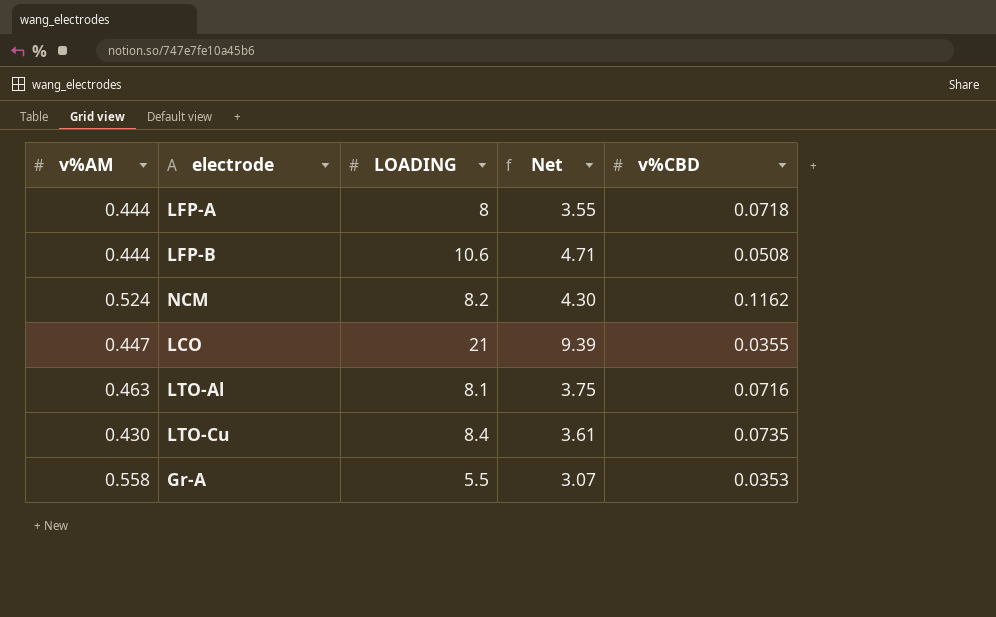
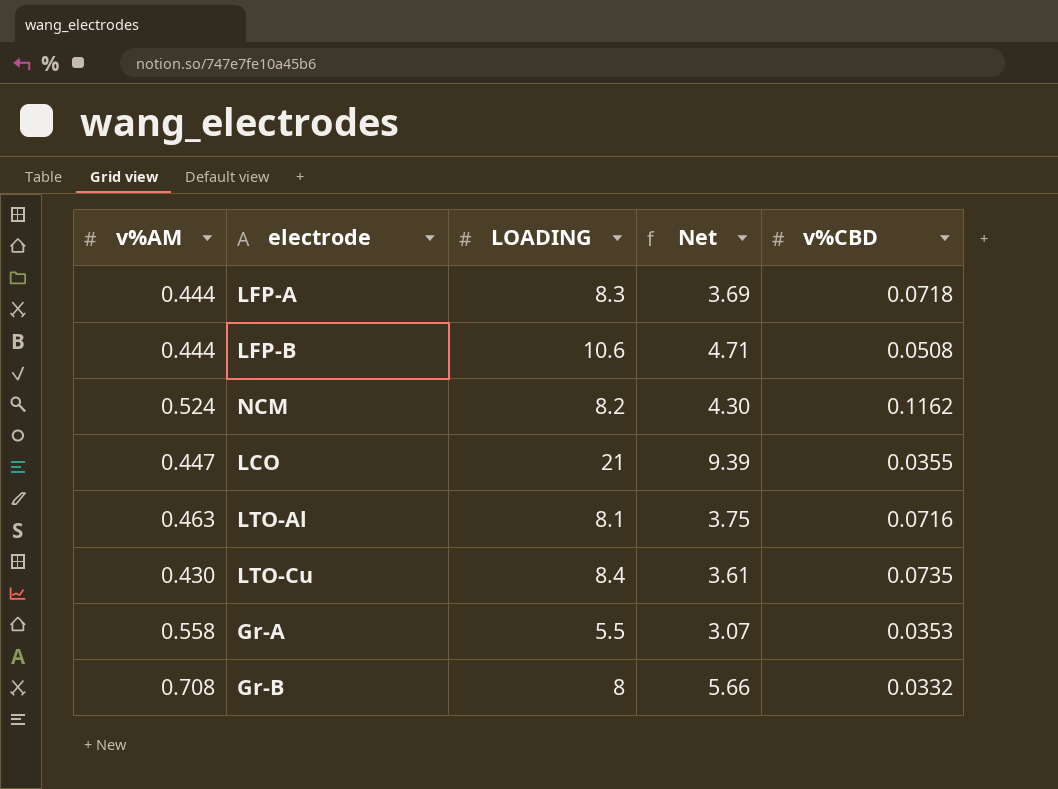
LFP-A | LOADING: 8 -> 8.3
LFP-A | Net: 3.55 -> 3.69
row Gr-B: none -> 0.708 | 8 | 5.66 | 0.0332

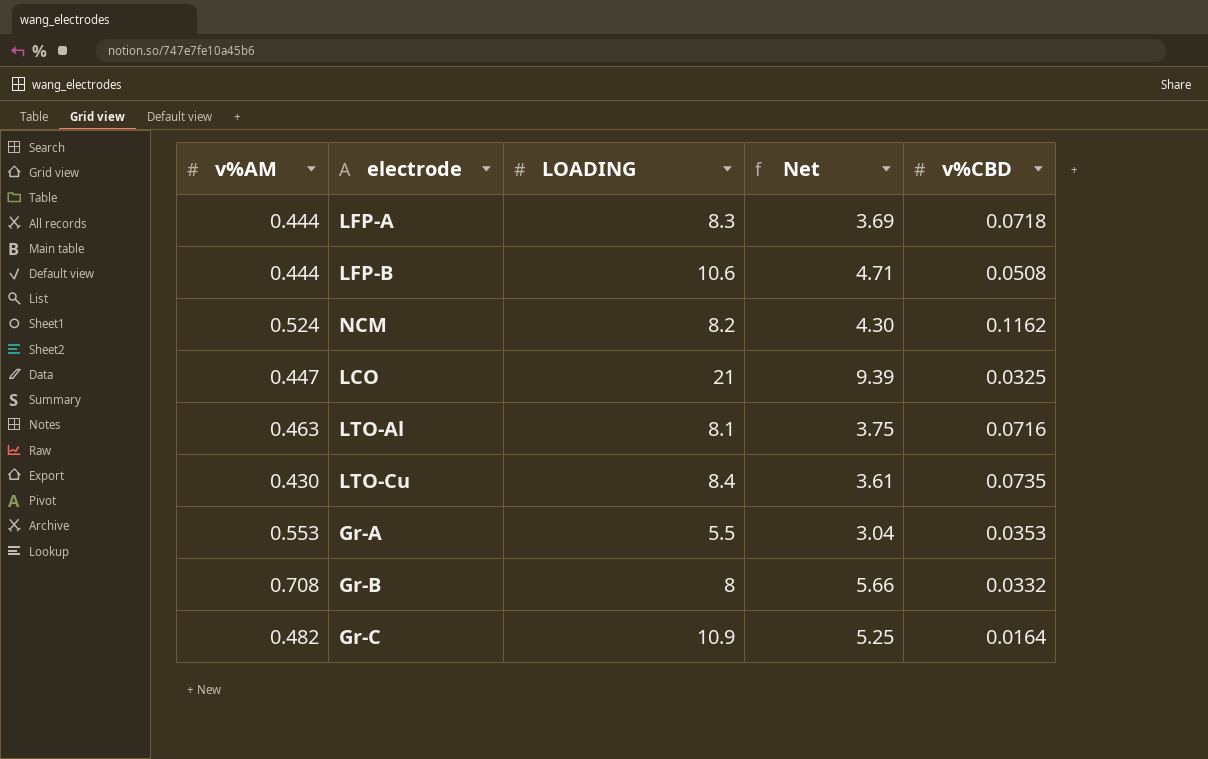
LCO | v%CBD: 0.0355 -> 0.0325
Gr-A | v%AM: 0.558 -> 0.553
Gr-A | Net: 3.07 -> 3.04
row Gr-C: none -> 0.482 | 10.9 | 5.25 | 0.0164

